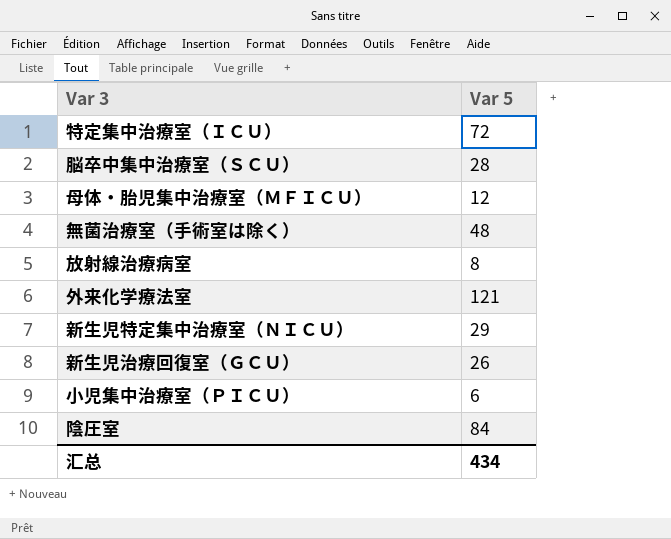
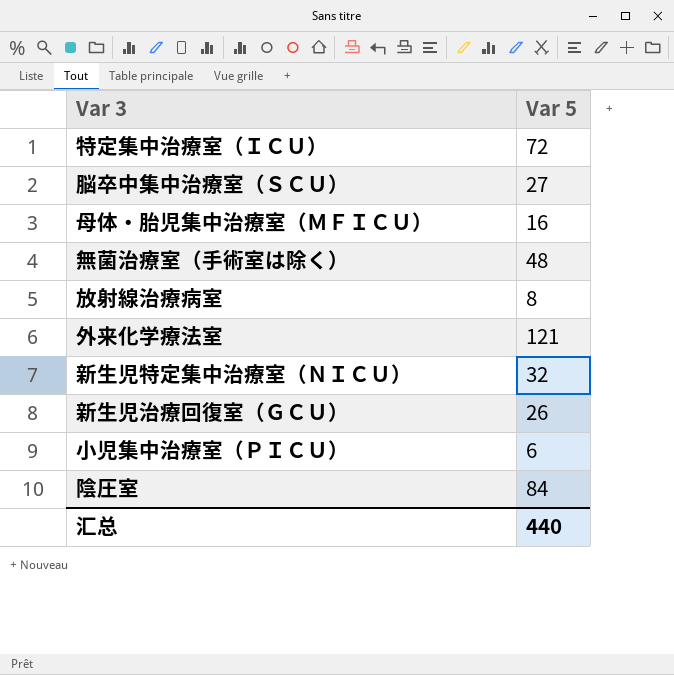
脳卒中集中治療室（ＳＣＵ） | Var 5: 28 -> 27
母体・胎児集中治療室（ＭＦＩＣＵ） | Var 5: 12 -> 16
新生児特定集中治療室（ＮＩＣＵ） | Var 5: 29 -> 32
汇总 | Var 5: 434 -> 440

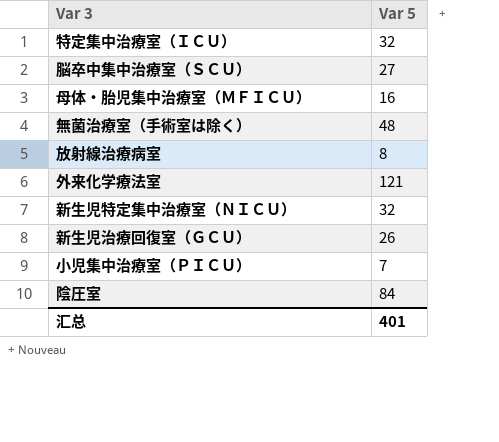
特定集中治療室（ＩＣＵ） | Var 5: 72 -> 32
小児集中治療室（ＰＩＣＵ） | Var 5: 6 -> 7
汇总 | Var 5: 440 -> 401

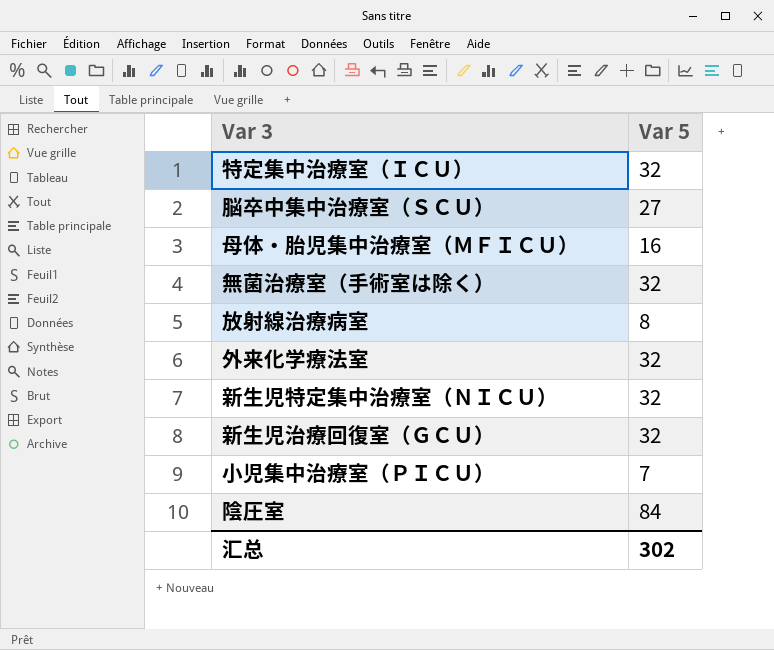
無菌治療室（手術室は除く） | Var 5: 48 -> 32
外来化学療法室 | Var 5: 121 -> 32
新生児治療回復室（ＧＣＵ） | Var 5: 26 -> 32
汇总 | Var 5: 401 -> 302

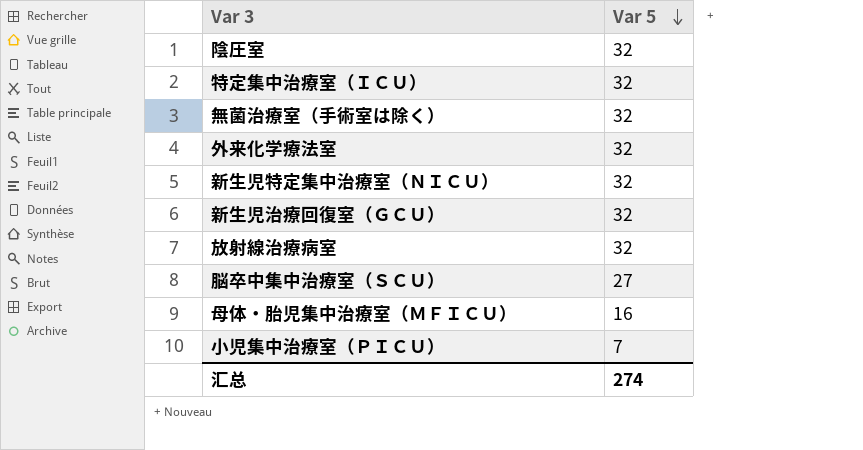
row order: none -> Var 5 descending
陰圧室 | Var 5: 84 -> 32
放射線治療病室 | Var 5: 8 -> 32
汇总 | Var 5: 302 -> 274

